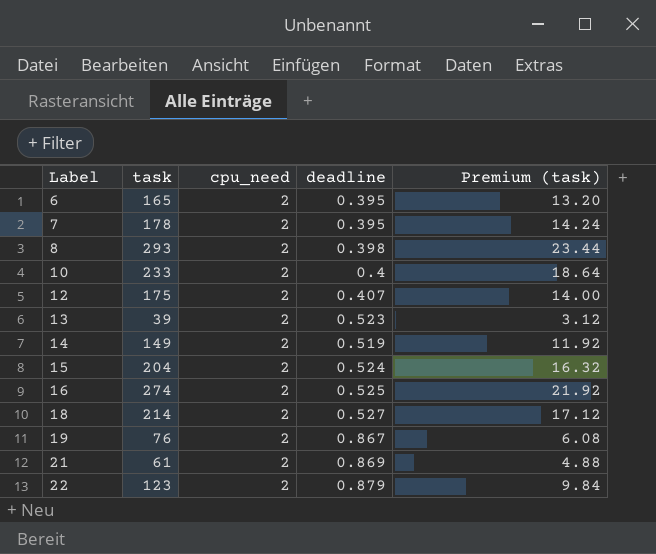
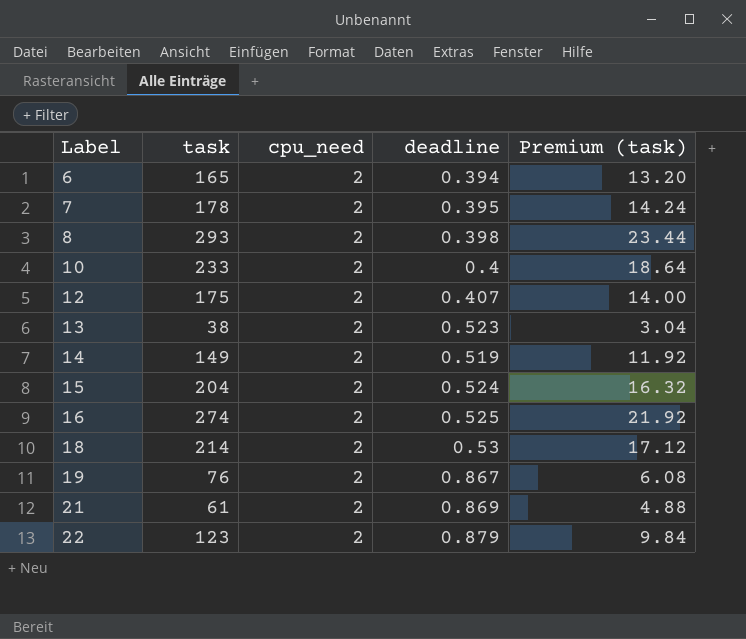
6 | deadline: 0.395 -> 0.394
13 | task: 39 -> 38
13 | Premium (task): 3.12 -> 3.04
18 | deadline: 0.527 -> 0.53

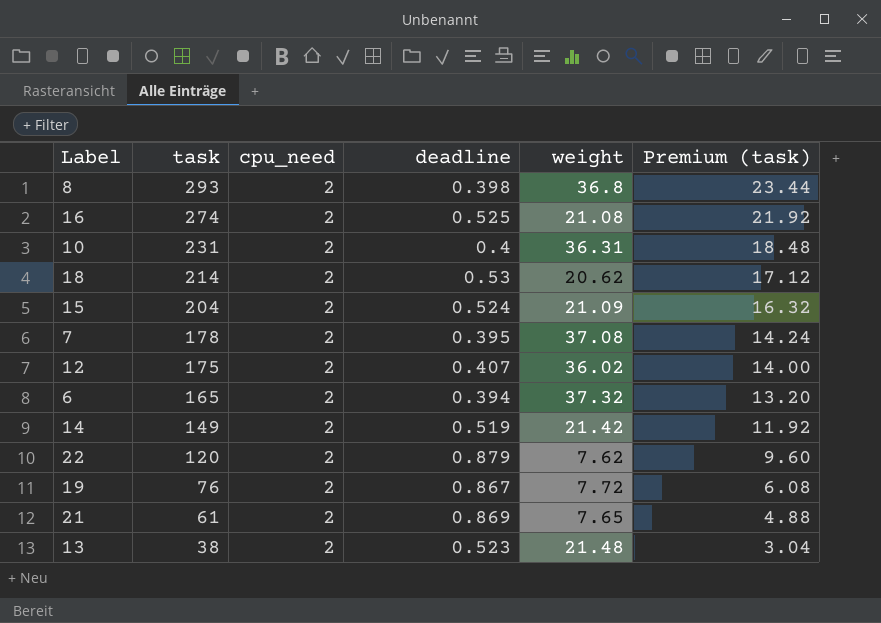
row order: Label ascending -> task descending
column weight | position: none -> 5
10 | task: 233 -> 231
10 | Premium (task): 18.64 -> 18.48
22 | task: 123 -> 120
22 | Premium (task): 9.84 -> 9.60

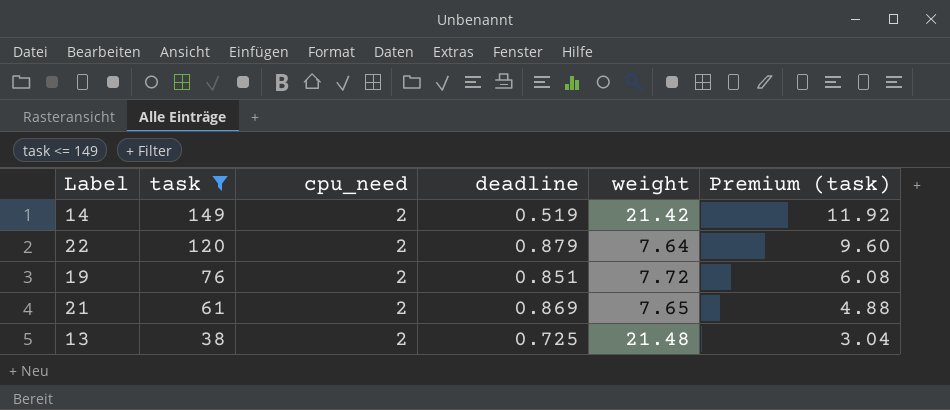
filter: none -> task <= 149
22 | weight: 7.62 -> 7.64
19 | deadline: 0.867 -> 0.851
13 | deadline: 0.523 -> 0.725

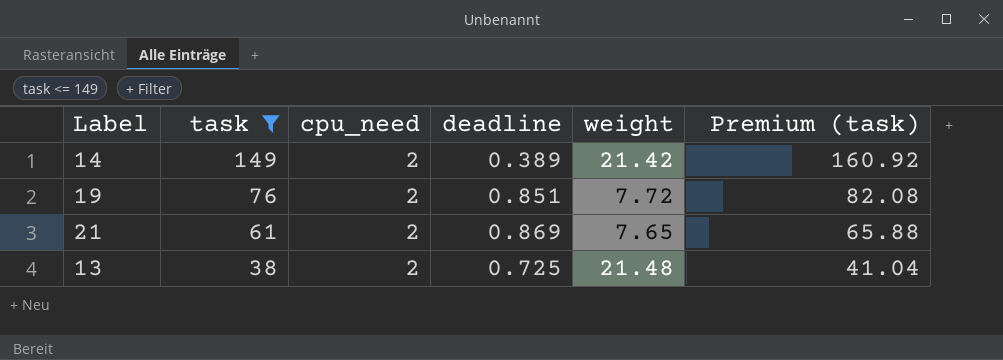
column Premium (task) | formula: [task] * 0.08 -> [task] * 1.08
row 22: 120 | 2 | 0.879 | 7.64 | 9.60 -> none
14 | deadline: 0.519 -> 0.389

